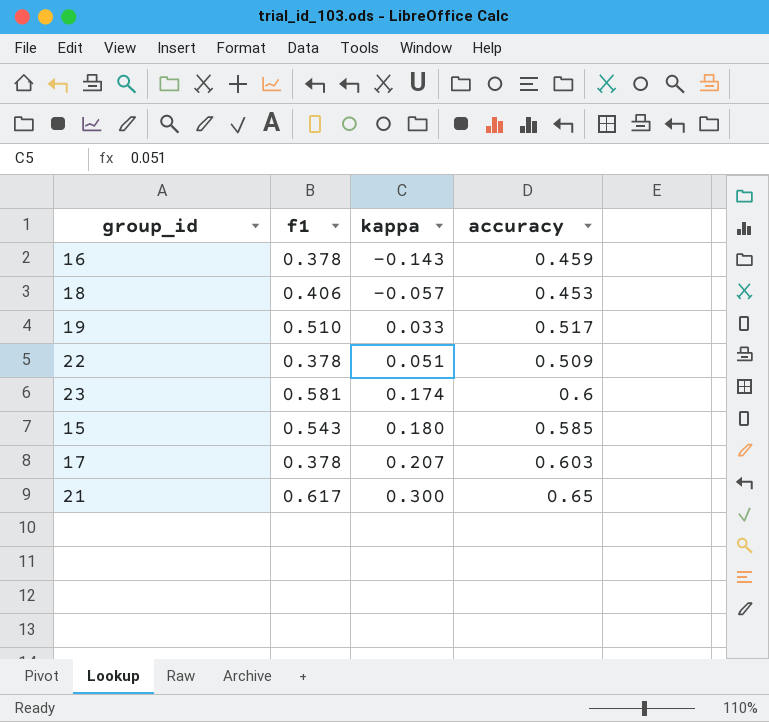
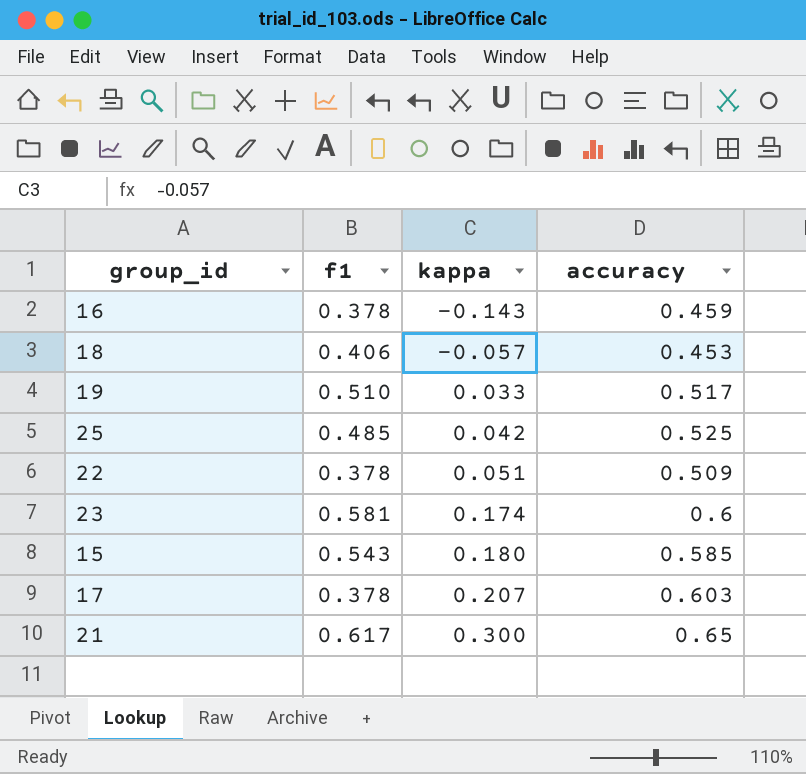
row 25: none -> 0.485 | 0.042 | 0.525

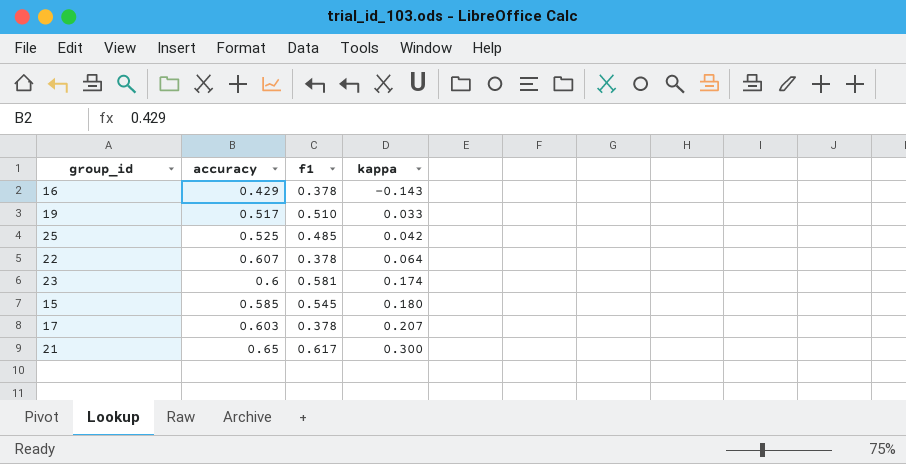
column accuracy | position: 4 -> 2
row 18: 0.406 | -0.057 | 0.453 -> none
16 | accuracy: 0.459 -> 0.429
22 | accuracy: 0.509 -> 0.607
22 | kappa: 0.051 -> 0.064
15 | f1: 0.543 -> 0.545

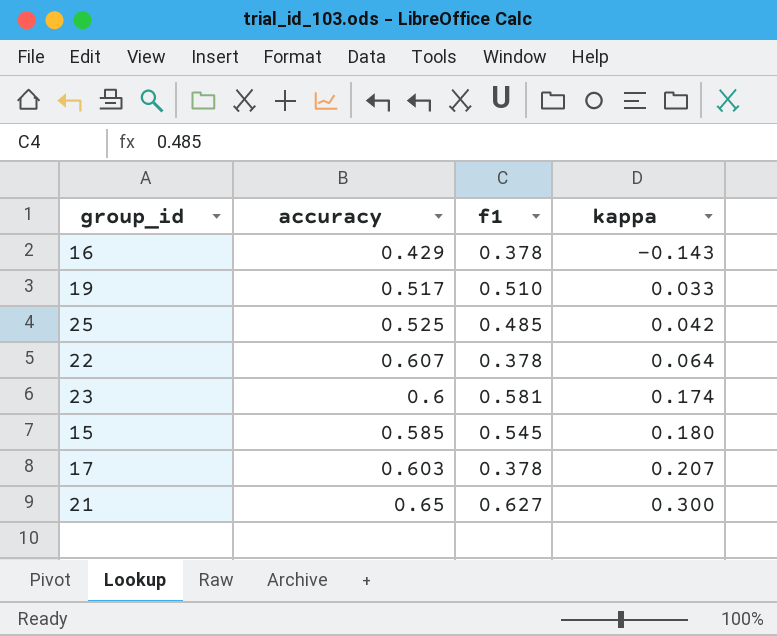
21 | f1: 0.617 -> 0.627

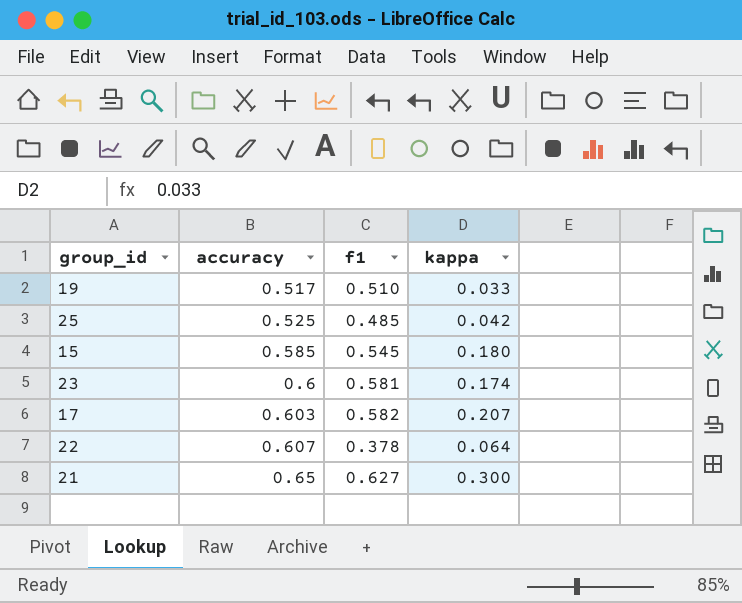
row order: kappa ascending -> accuracy ascending
row 16: 0.429 | 0.378 | -0.143 -> none
17 | f1: 0.378 -> 0.582

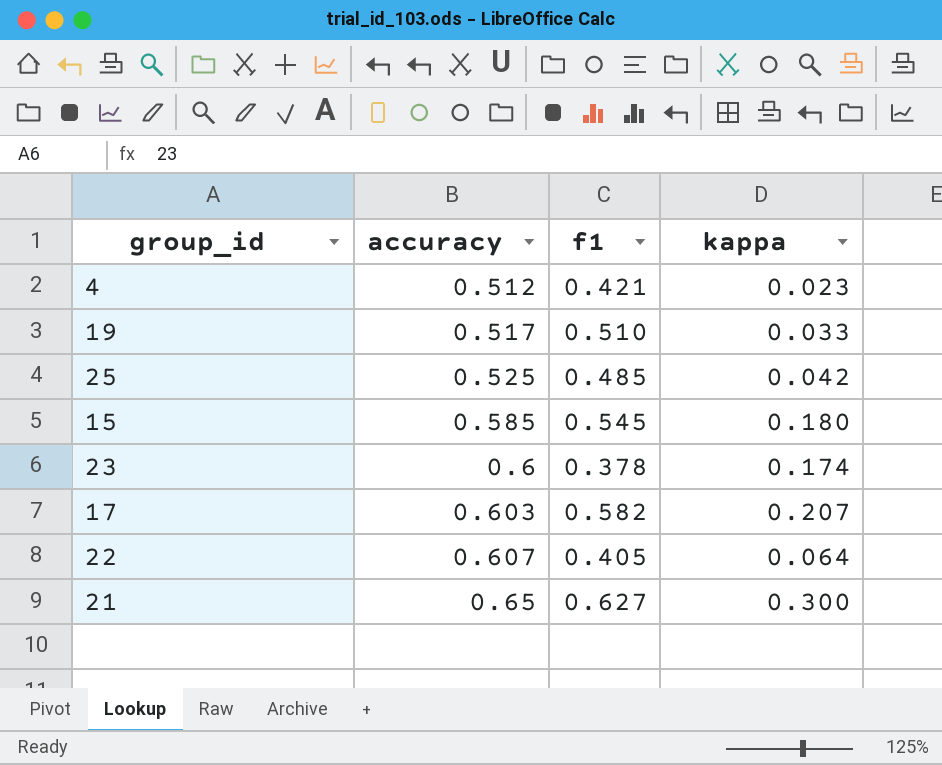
row 4: none -> 0.512 | 0.421 | 0.023
23 | f1: 0.581 -> 0.378
22 | f1: 0.378 -> 0.405

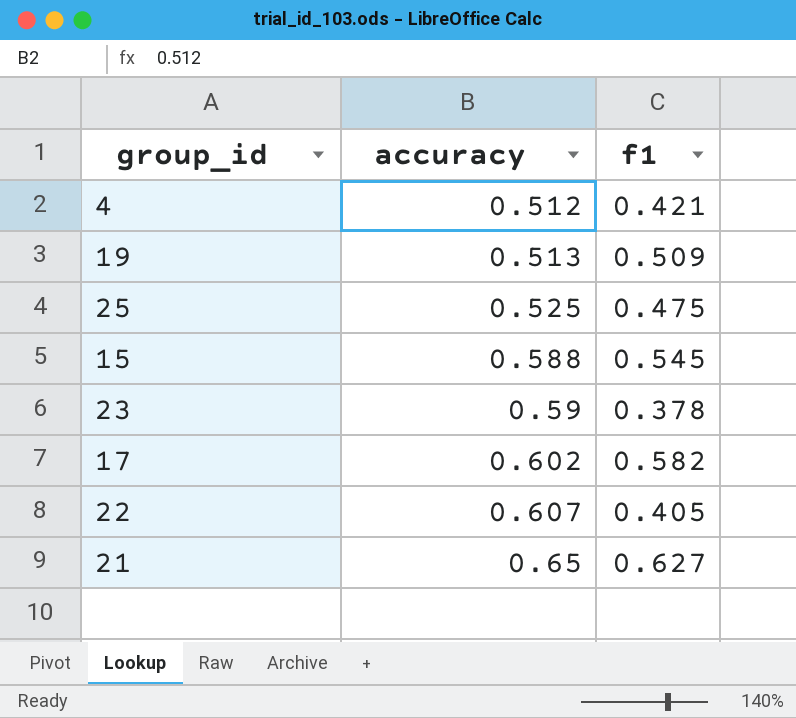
column kappa | position: 4 -> none
19 | accuracy: 0.517 -> 0.513
19 | f1: 0.510 -> 0.509
25 | f1: 0.485 -> 0.475
15 | accuracy: 0.585 -> 0.588
23 | accuracy: 0.6 -> 0.59
17 | accuracy: 0.603 -> 0.602

